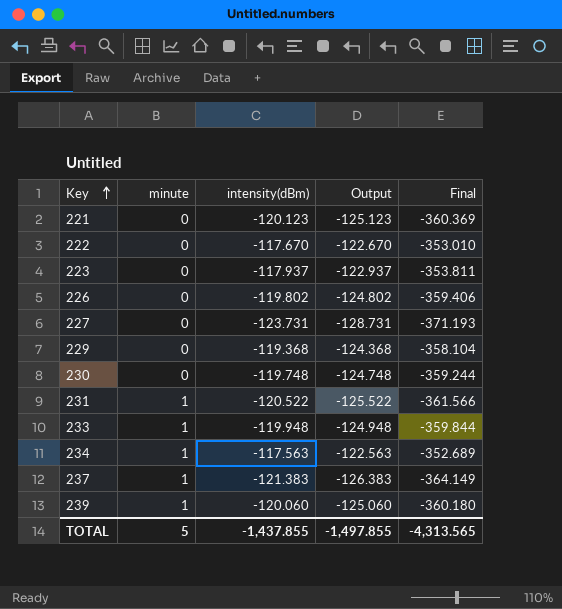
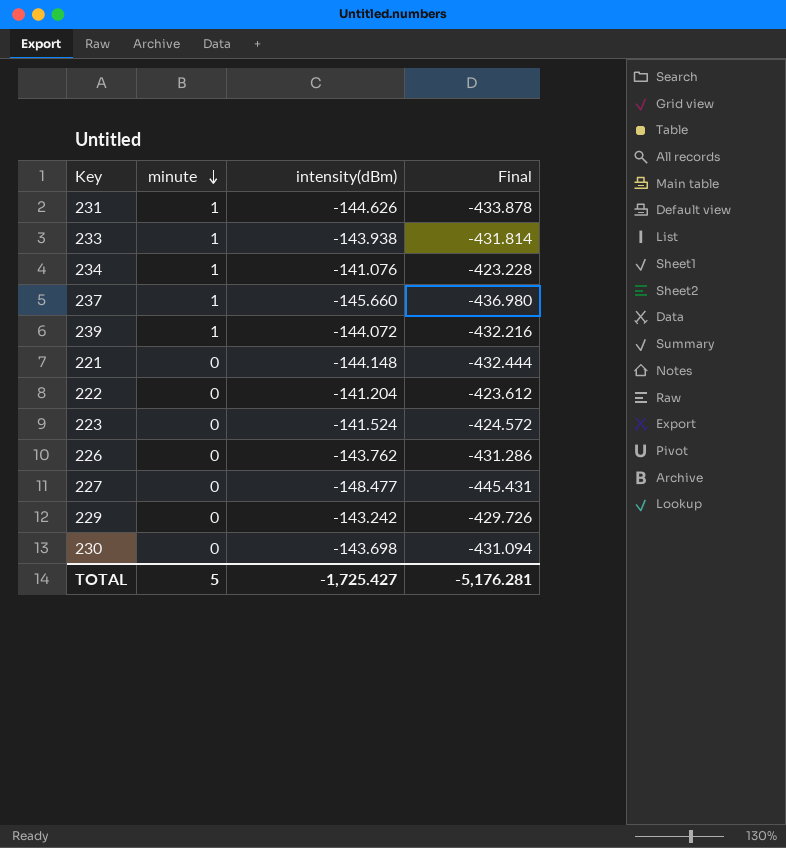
row order: Key ascending -> minute descending
column Output | formula: [intensity(dBm)] - 5 -> none
231 | intensity(dBm): -120.522 -> -144.626
231 | Final: -361.566 -> -433.878
233 | intensity(dBm): -119.948 -> -143.938
233 | Final: -359.844 -> -431.814
234 | intensity(dBm): -117.563 -> -141.076
234 | Final: -352.689 -> -423.228
237 | intensity(dBm): -121.383 -> -145.660
237 | Final: -364.149 -> -436.980
239 | intensity(dBm): -120.060 -> -144.072
239 | Final: -360.180 -> -432.216
221 | intensity(dBm): -120.123 -> -144.148
221 | Final: -360.369 -> -432.444
222 | intensity(dBm): -117.670 -> -141.204
222 | Final: -353.010 -> -423.612
223 | intensity(dBm): -117.937 -> -141.524
223 | Final: -353.811 -> -424.572
226 | intensity(dBm): -119.802 -> -143.762
226 | Final: -359.406 -> -431.286
227 | intensity(dBm): -123.731 -> -148.477
227 | Final: -371.193 -> -445.431
229 | intensity(dBm): -119.368 -> -143.242
229 | Final: -358.104 -> -429.726
230 | intensity(dBm): -119.748 -> -143.698
230 | Final: -359.244 -> -431.094
TOTAL | intensity(dBm): -1,437.855 -> -1,725.427
TOTAL | Final: -4,313.565 -> -5,176.281

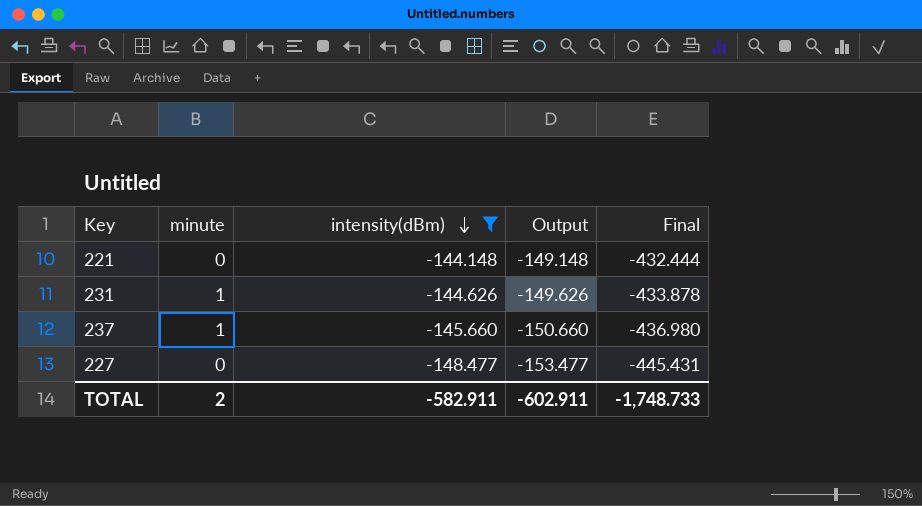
filter: none -> intensity(dBm) <= -144.148
row order: minute descending -> intensity(dBm) descending
column Output | formula: none -> [intensity(dBm)] - 5
TOTAL | minute: 5 -> 2
TOTAL | intensity(dBm): -1,725.427 -> -582.911
TOTAL | Final: -5,176.281 -> -1,748.733

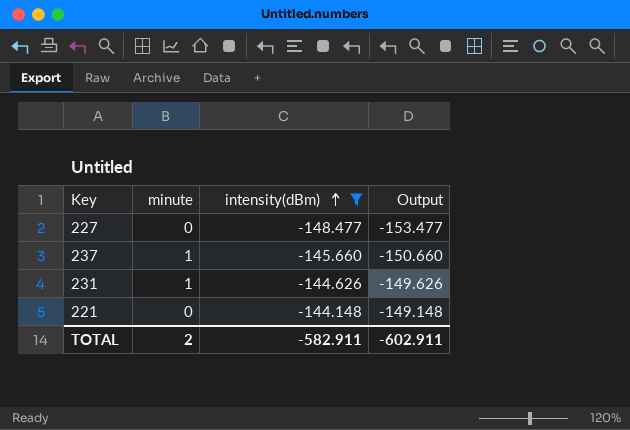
row order: intensity(dBm) descending -> intensity(dBm) ascending
column Final | formula: [intensity(dBm)] * 3 -> none

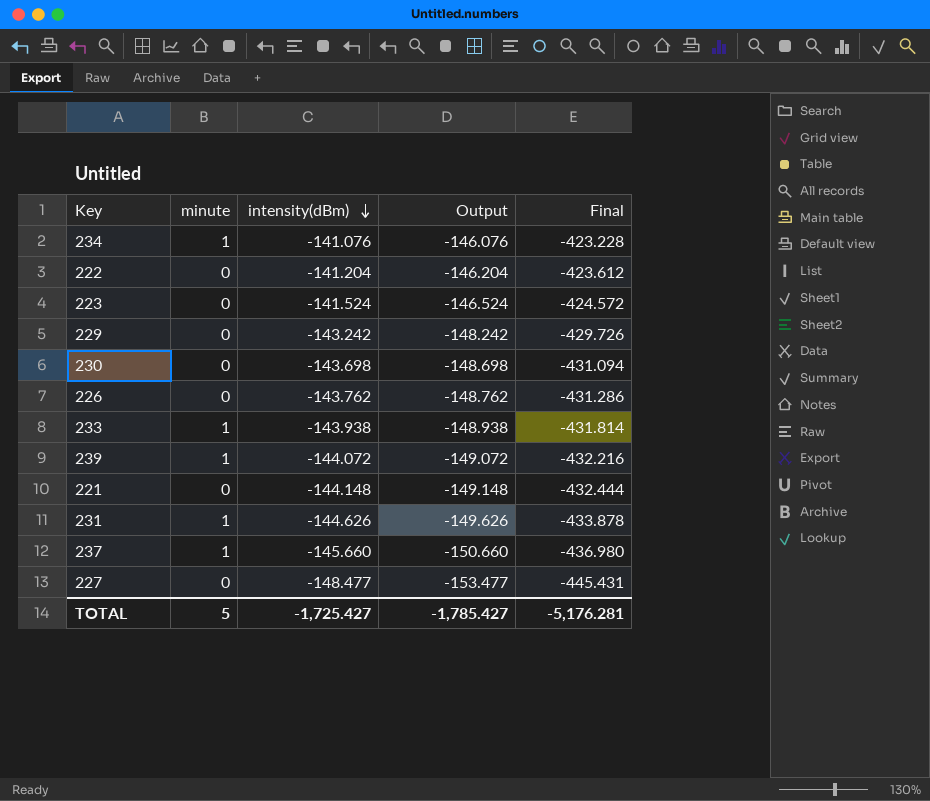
filter: intensity(dBm) <= -144.148 -> none
row order: intensity(dBm) ascending -> intensity(dBm) descending
column Final | formula: none -> [intensity(dBm)] * 3
TOTAL | minute: 2 -> 5
TOTAL | intensity(dBm): -582.911 -> -1,725.427
TOTAL | Output: -602.911 -> -1,785.427

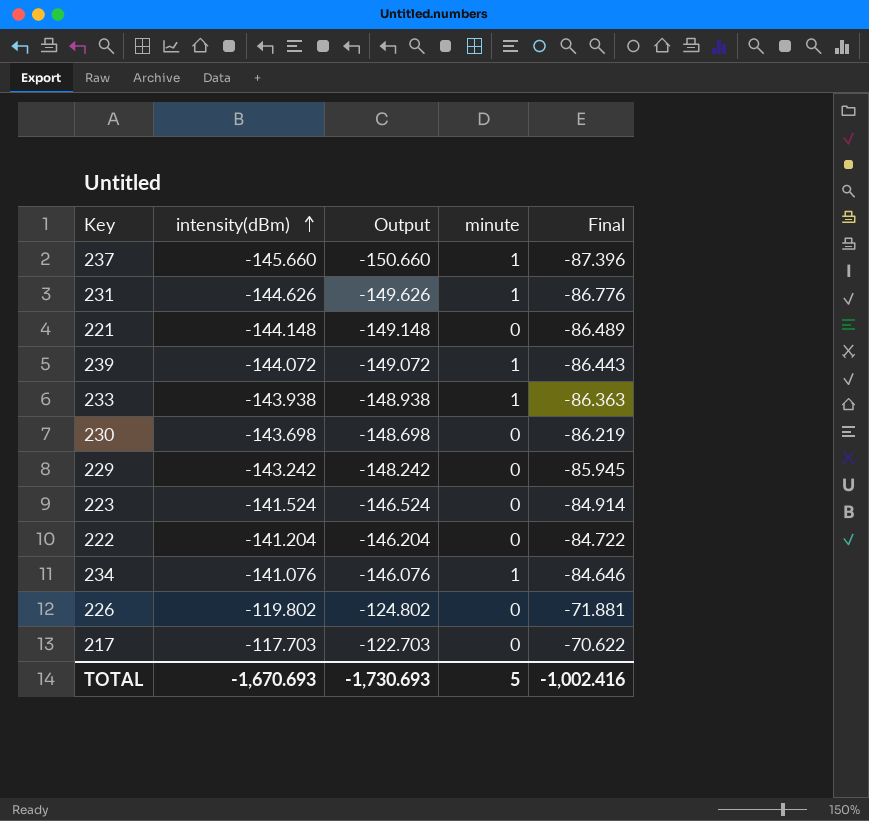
row order: intensity(dBm) descending -> intensity(dBm) ascending
column minute | position: 2 -> 4
column Final | formula: [intensity(dBm)] * 3 -> [intensity(dBm)] * 0.6
row 227: 0 | -148.477 | -153.477 | -445.431 -> none
226 | intensity(dBm): -143.762 -> -119.802
226 | Output: -148.762 -> -124.802
row 217: none -> -117.703 | -122.703 | 0 | -70.622
TOTAL | intensity(dBm): -1,725.427 -> -1,670.693
TOTAL | Output: -1,785.427 -> -1,730.693
TOTAL | Final: -5,176.281 -> -1,002.416

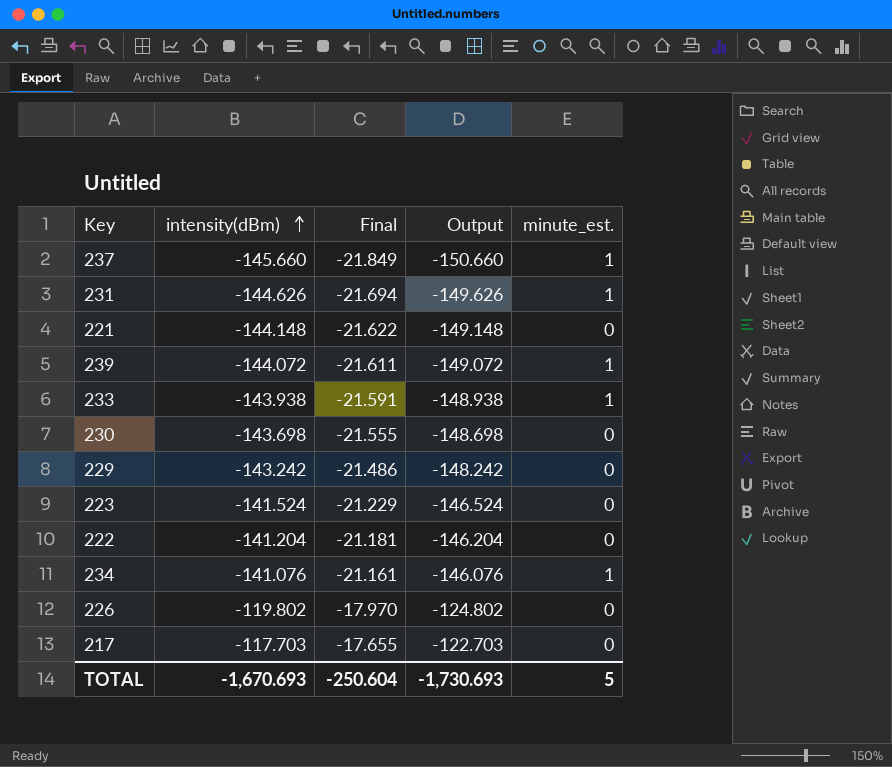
column Final | formula: [intensity(dBm)] * 0.6 -> [intensity(dBm)] * 0.15
column Final | position: 5 -> 3
column name: minute -> minute_est.
TOTAL | Final: -1,002.416 -> -250.604

